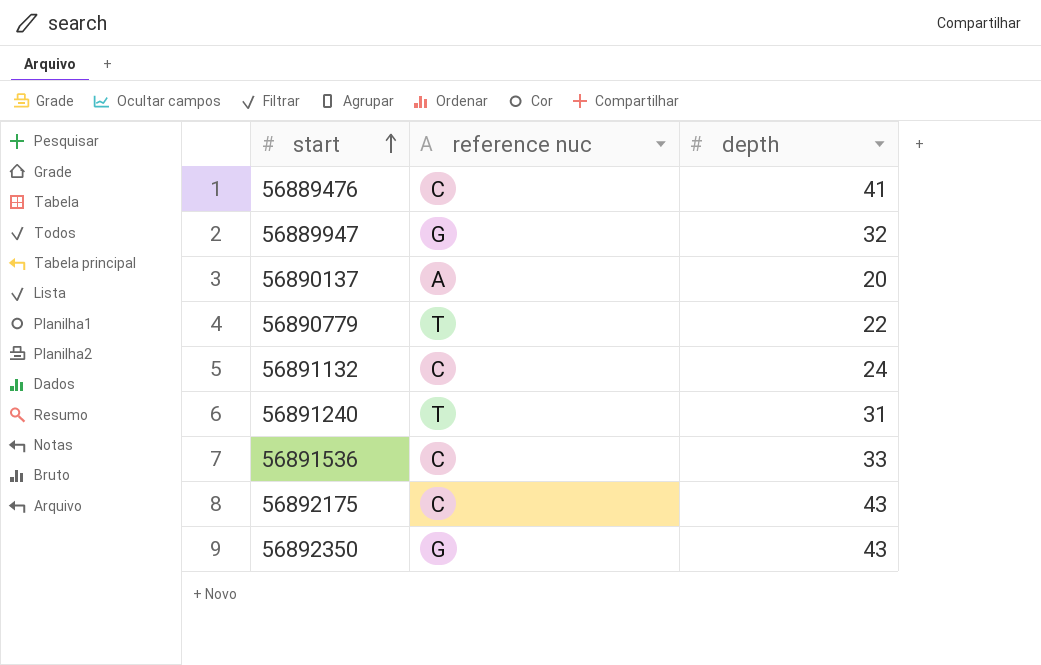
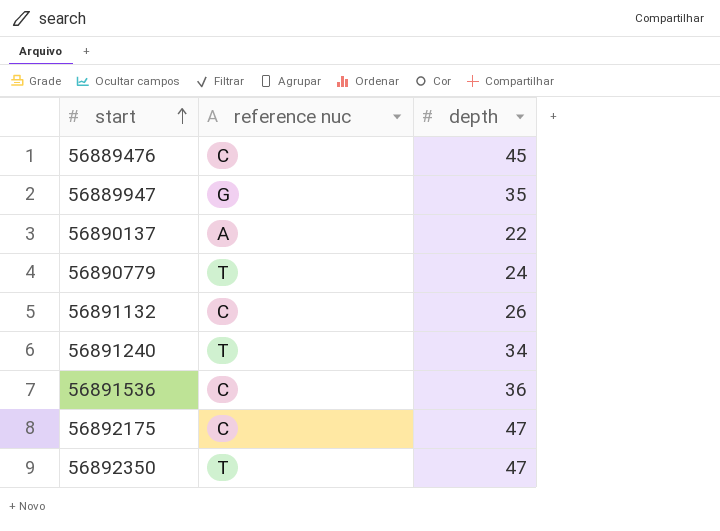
56889476 | depth: 41 -> 45
56889947 | depth: 32 -> 35
56890137 | depth: 20 -> 22
56890779 | depth: 22 -> 24
56891132 | depth: 24 -> 26
56891240 | depth: 31 -> 34
56891536 | depth: 33 -> 36
56892175 | depth: 43 -> 47
56892350 | reference nuc: G -> T
56892350 | depth: 43 -> 47

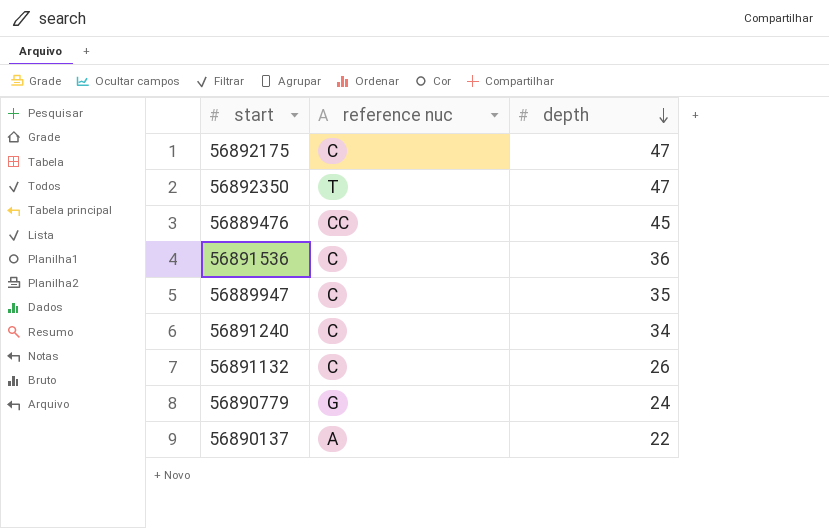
row order: start ascending -> depth descending
56889476 | reference nuc: C -> CC
56889947 | reference nuc: G -> C
56891240 | reference nuc: T -> C
56890779 | reference nuc: T -> G

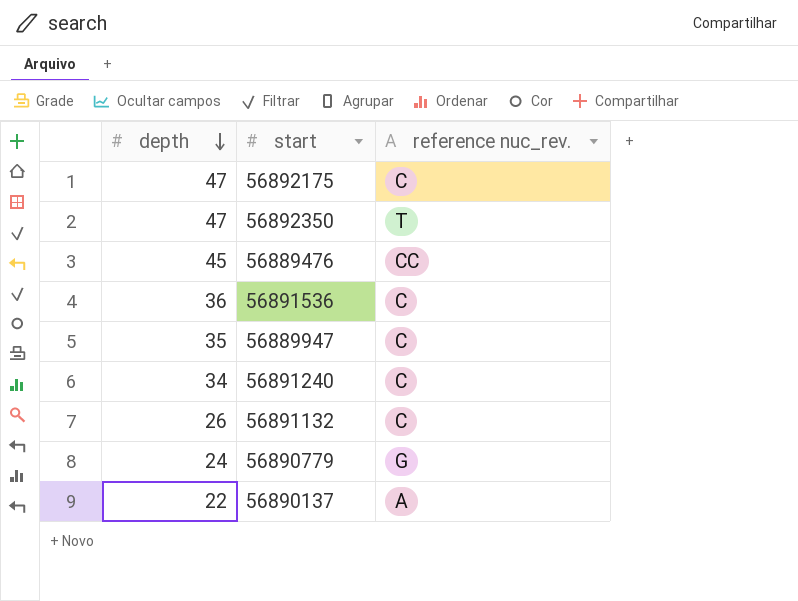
column depth | position: 3 -> 1
column name: reference nuc -> reference nuc_rev.

